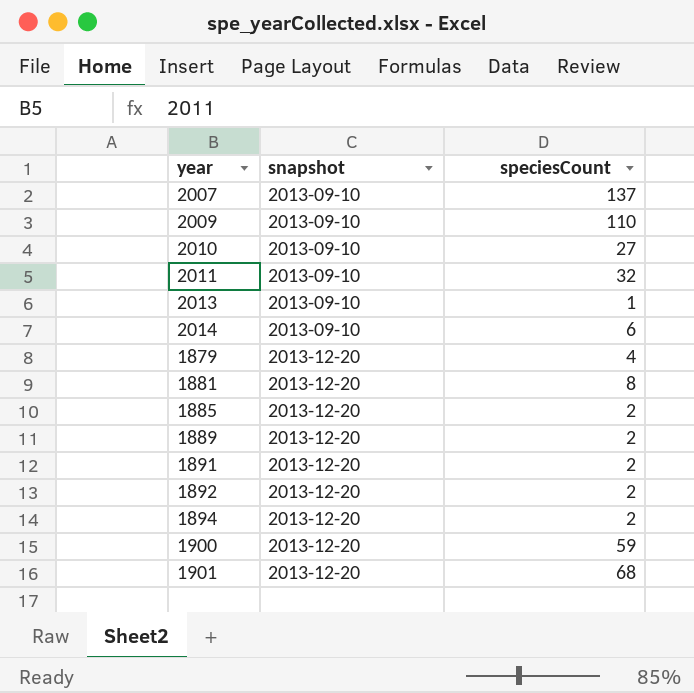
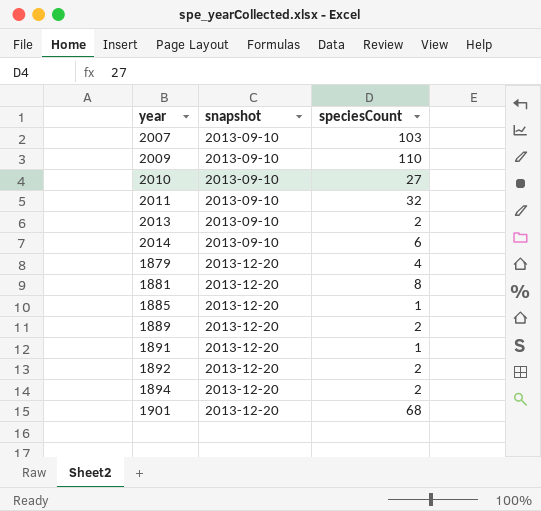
row 1900: 2013-12-20 | 59 -> none
2007 | speciesCount: 137 -> 103
2013 | speciesCount: 1 -> 2
1885 | speciesCount: 2 -> 1
1891 | speciesCount: 2 -> 1

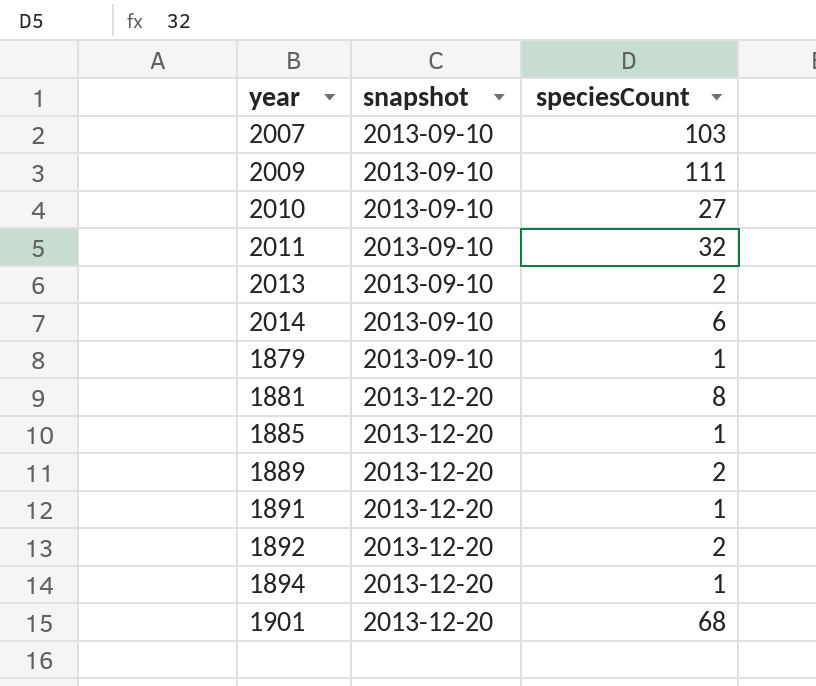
2009 | speciesCount: 110 -> 111
1879 | snapshot: 2013-12-20 -> 2013-09-10
1879 | speciesCount: 4 -> 1
1894 | speciesCount: 2 -> 1

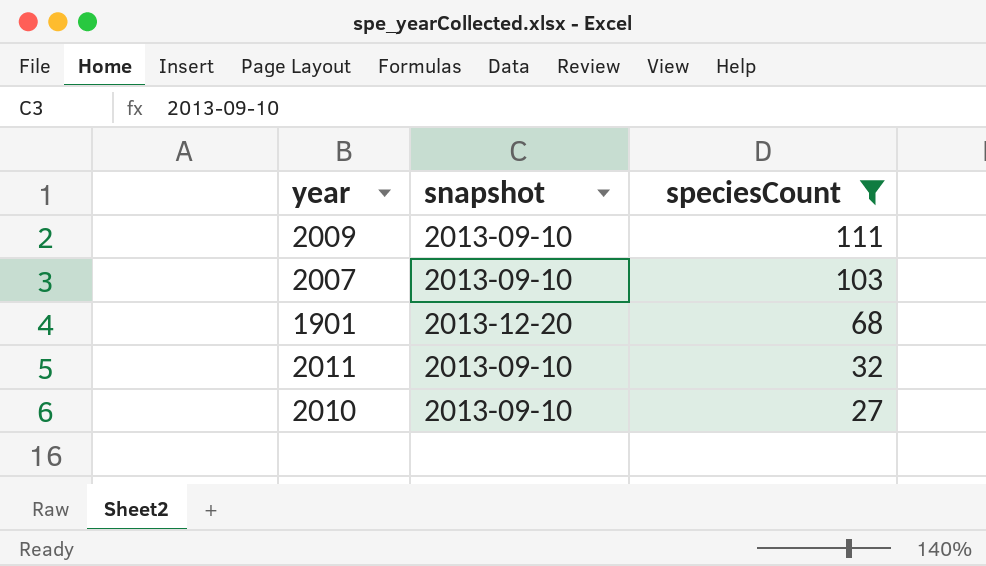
filter: none -> speciesCount >= 27
row order: snapshot ascending -> speciesCount descending

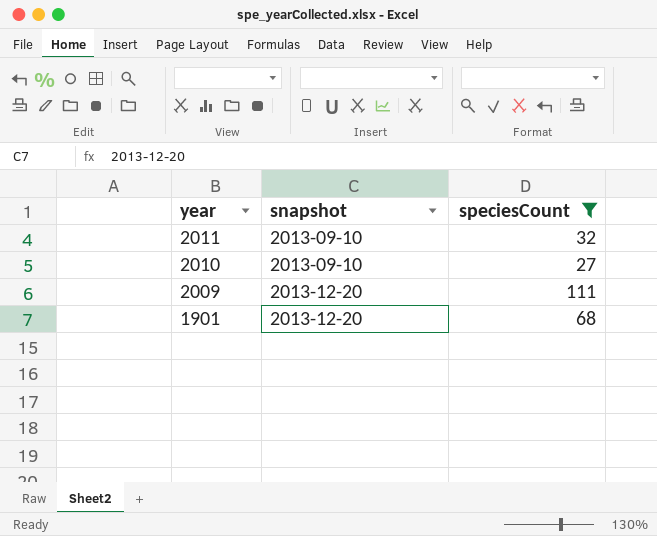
row order: speciesCount descending -> year descending
row 2007: 2013-09-10 | 103 -> none
2009 | snapshot: 2013-09-10 -> 2013-12-20

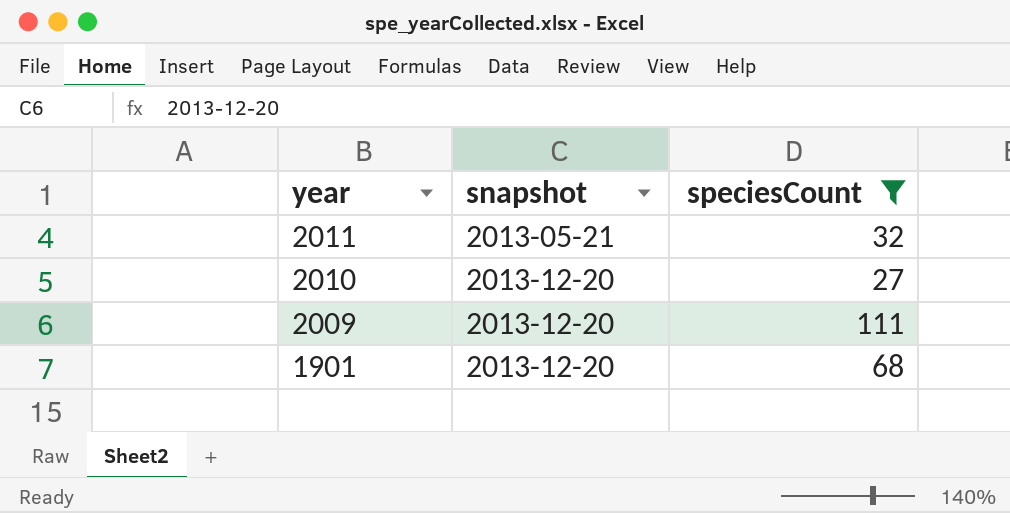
2011 | snapshot: 2013-09-10 -> 2013-05-21
2010 | snapshot: 2013-09-10 -> 2013-12-20

